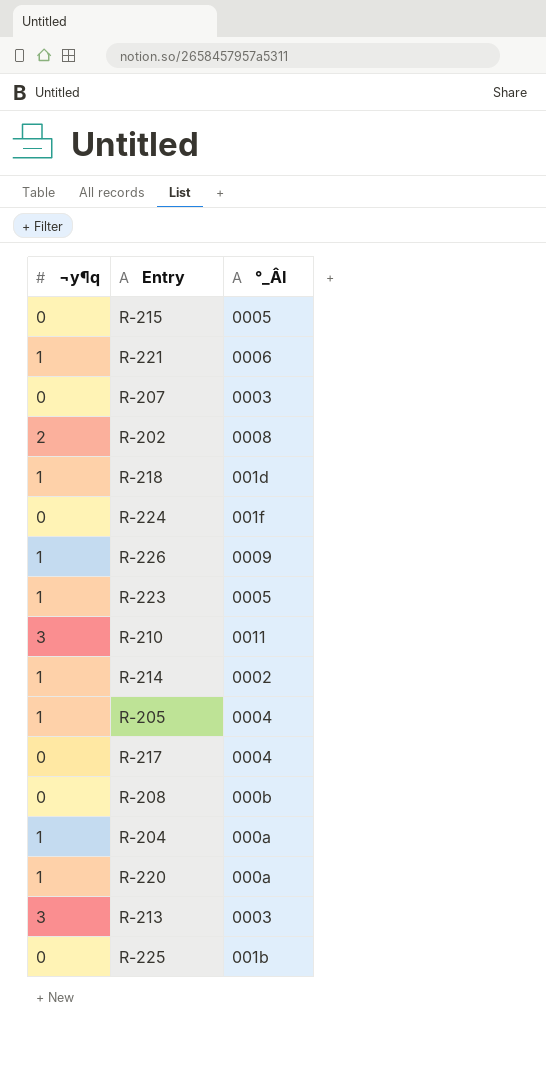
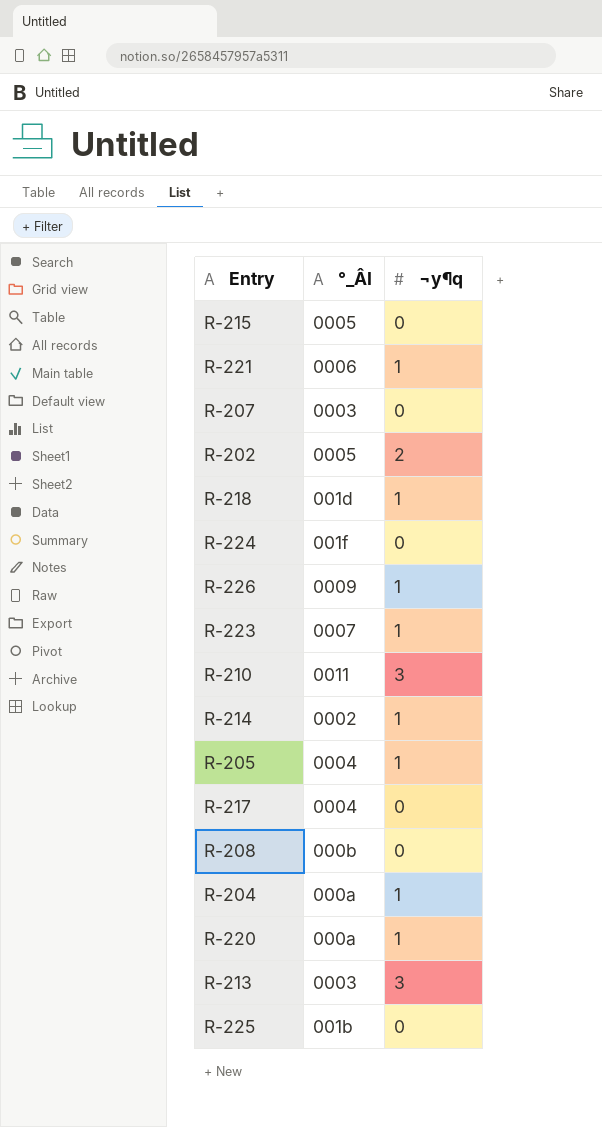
column ¬y¶q | position: 1 -> 3
R-202 | °_ÂI: 0008 -> 0005
R-223 | °_ÂI: 0005 -> 0007

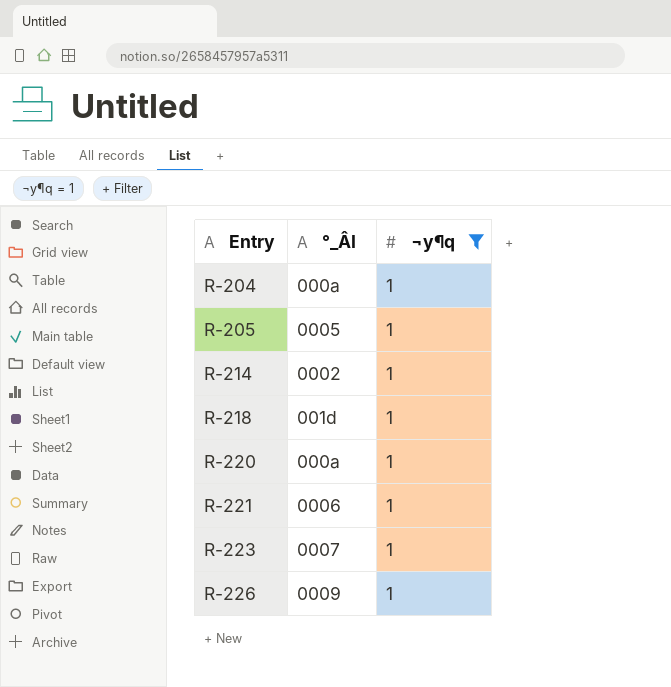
filter: none -> ¬y¶q = 1
row order: none -> Entry ascending
R-205 | °_ÂI: 0004 -> 0005

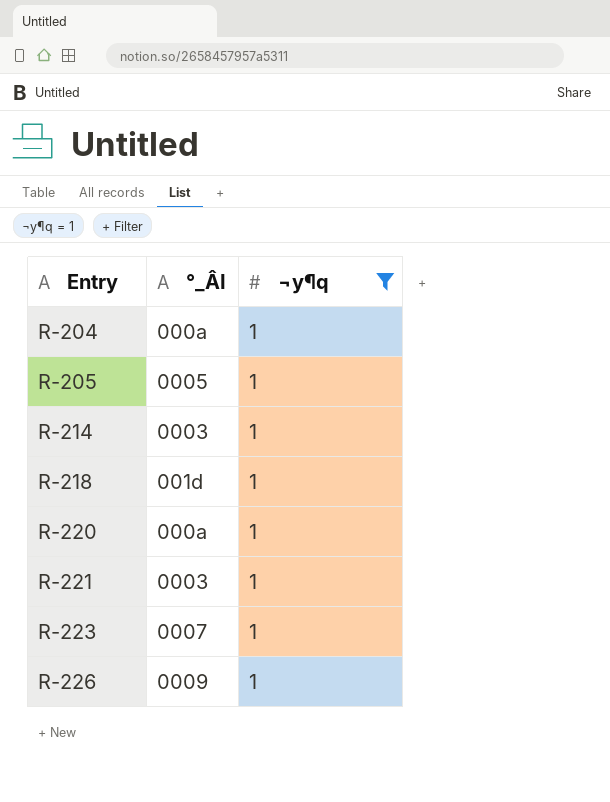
R-214 | °_ÂI: 0002 -> 0003
R-221 | °_ÂI: 0006 -> 0003

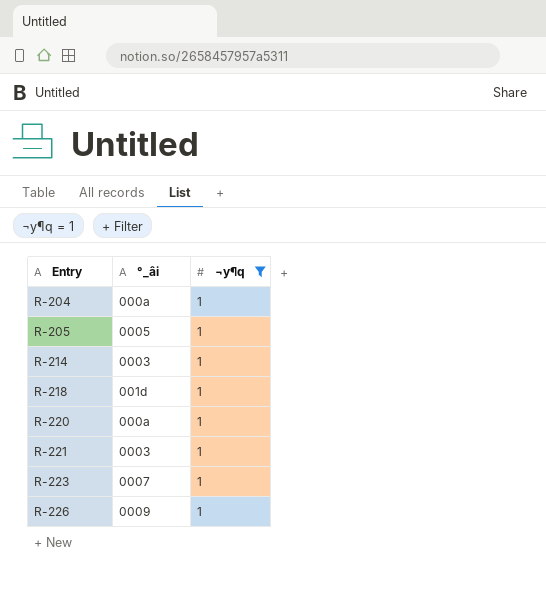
column name: °_ÂI -> °_âi

